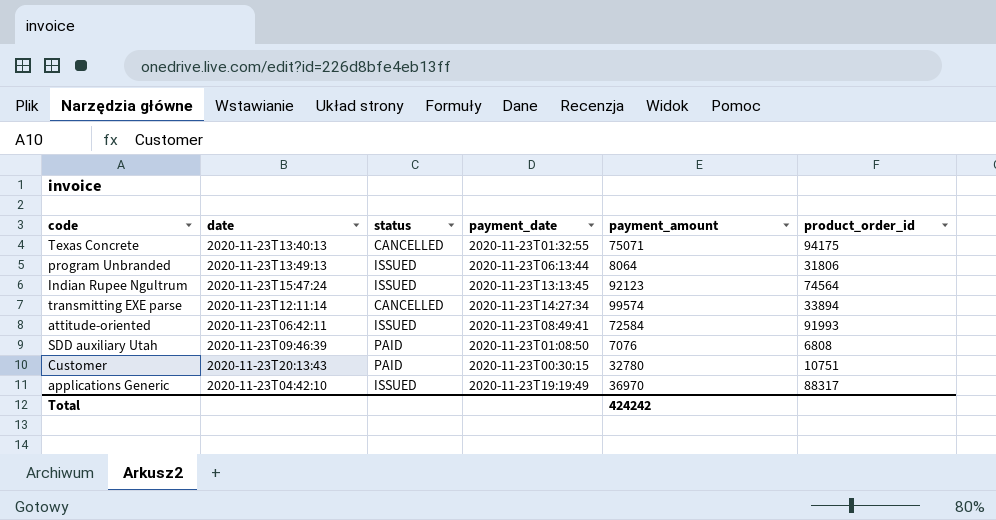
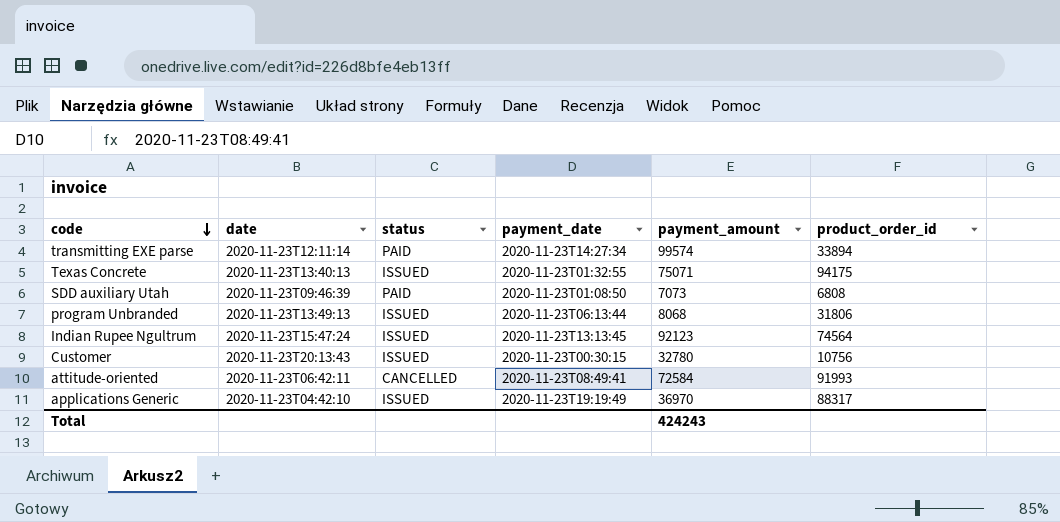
row order: none -> code descending
transmitting EXE parse | status: CANCELLED -> PAID
Texas Concrete | status: CANCELLED -> ISSUED
SDD auxiliary Utah | payment_amount: 7076 -> 7073
program Unbranded | payment_amount: 8064 -> 8068
Customer | status: PAID -> ISSUED
Customer | product_order_id: 10751 -> 10756
attitude-oriented | status: ISSUED -> CANCELLED
Total | payment_amount: 424242 -> 424243

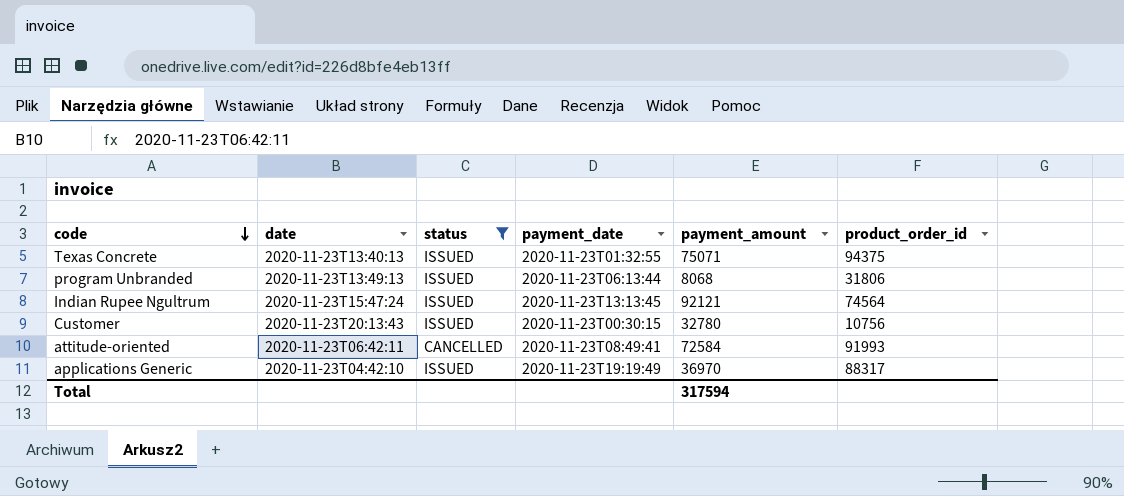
filter: none -> status != PAID
Texas Concrete | product_order_id: 94175 -> 94375
Indian Rupee Ngultrum | payment_amount: 92123 -> 92121
Total | payment_amount: 424243 -> 317594

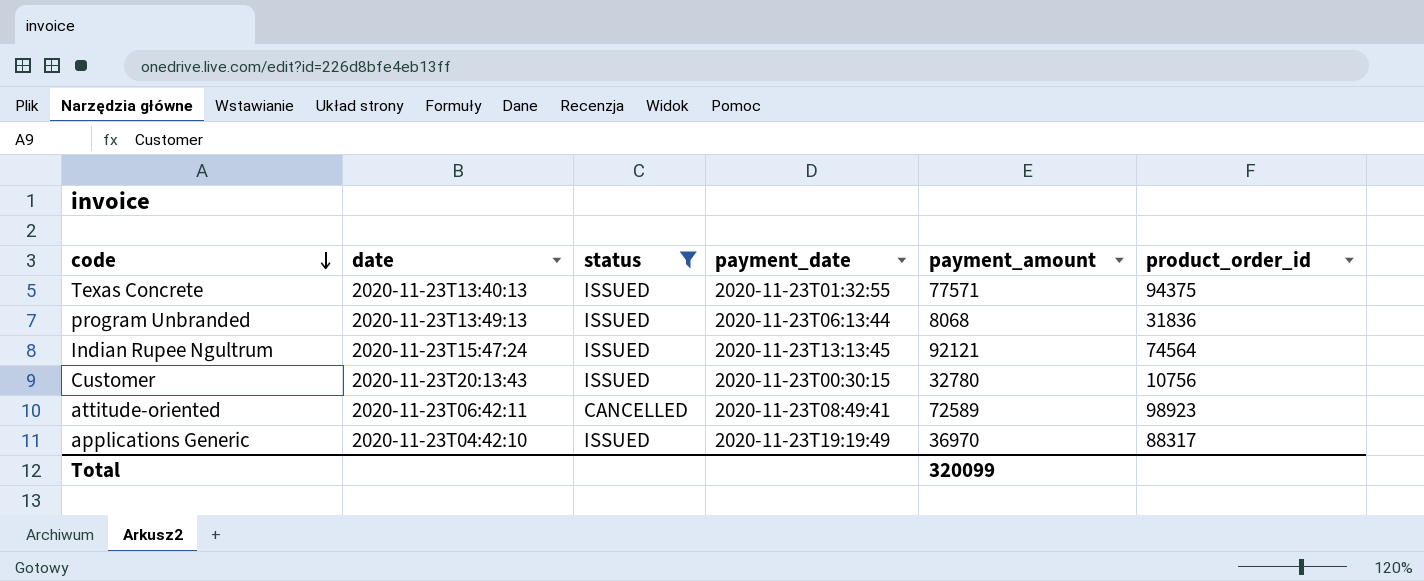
Texas Concrete | payment_amount: 75071 -> 77571
program Unbranded | product_order_id: 31806 -> 31836
attitude-oriented | payment_amount: 72584 -> 72589
attitude-oriented | product_order_id: 91993 -> 98923
Total | payment_amount: 317594 -> 320099

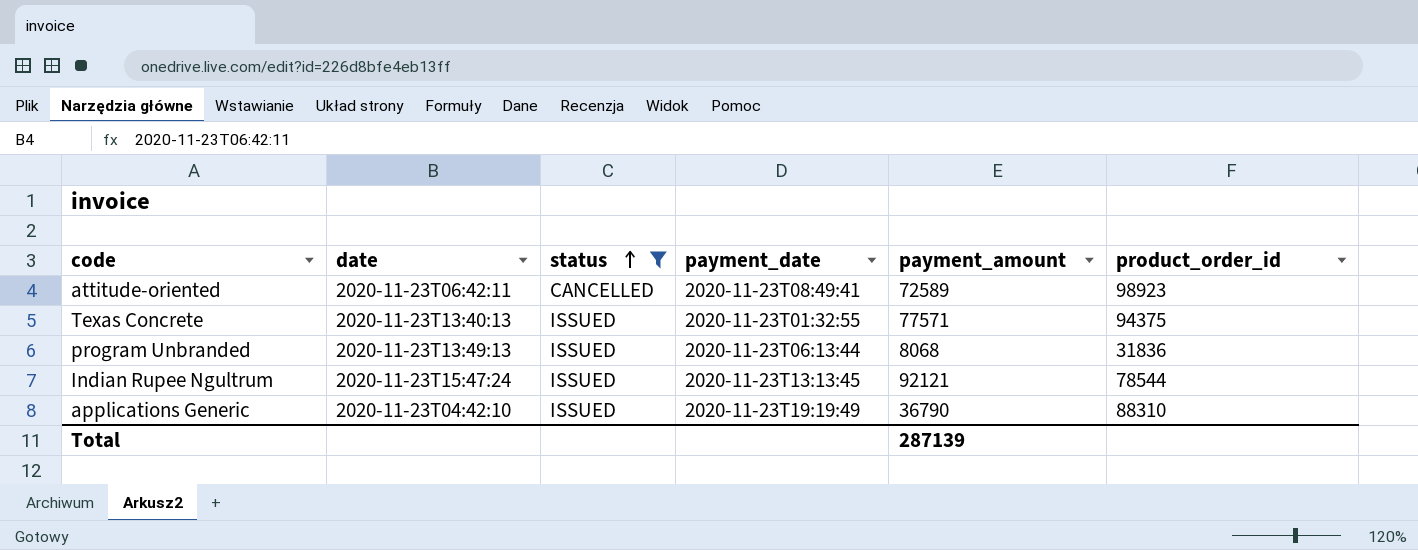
row order: code descending -> status ascending
row Customer: 2020-11-23T20:13:43 | ISSUED | 2020-11-23T00:30:15 | 32780 | 10756 -> none
Indian Rupee Ngultrum | product_order_id: 74564 -> 78544
applications Generic | payment_amount: 36970 -> 36790
applications Generic | product_order_id: 88317 -> 88310
Total | payment_amount: 320099 -> 287139

